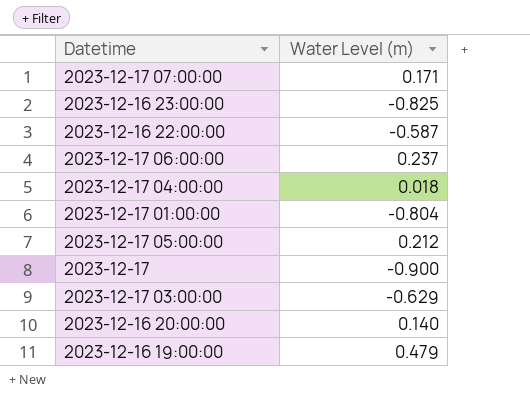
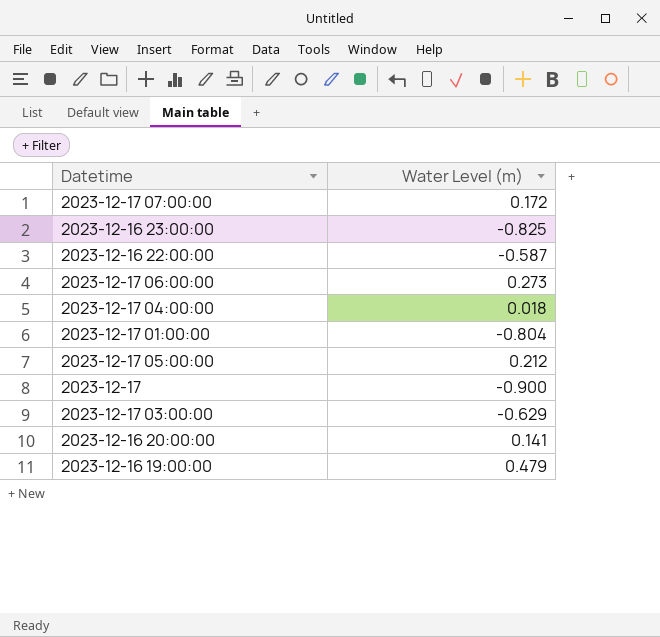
2023-12-17 07:00:00 | Water Level (m): 0.171 -> 0.172
2023-12-17 06:00:00 | Water Level (m): 0.237 -> 0.273
2023-12-16 20:00:00 | Water Level (m): 0.140 -> 0.141

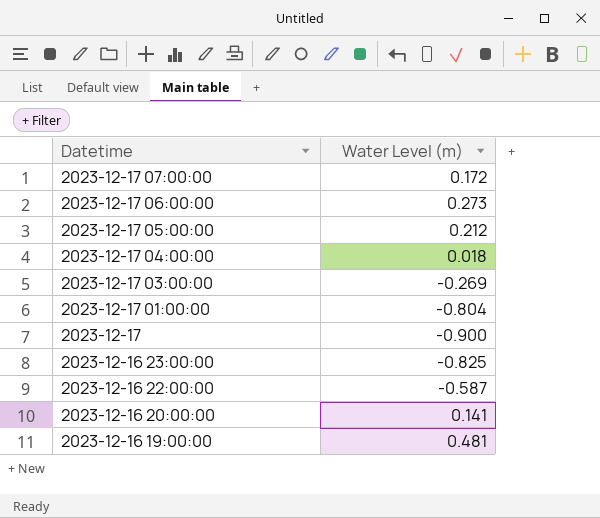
row order: none -> Datetime descending
2023-12-17 03:00:00 | Water Level (m): -0.629 -> -0.269
2023-12-16 19:00:00 | Water Level (m): 0.479 -> 0.481

